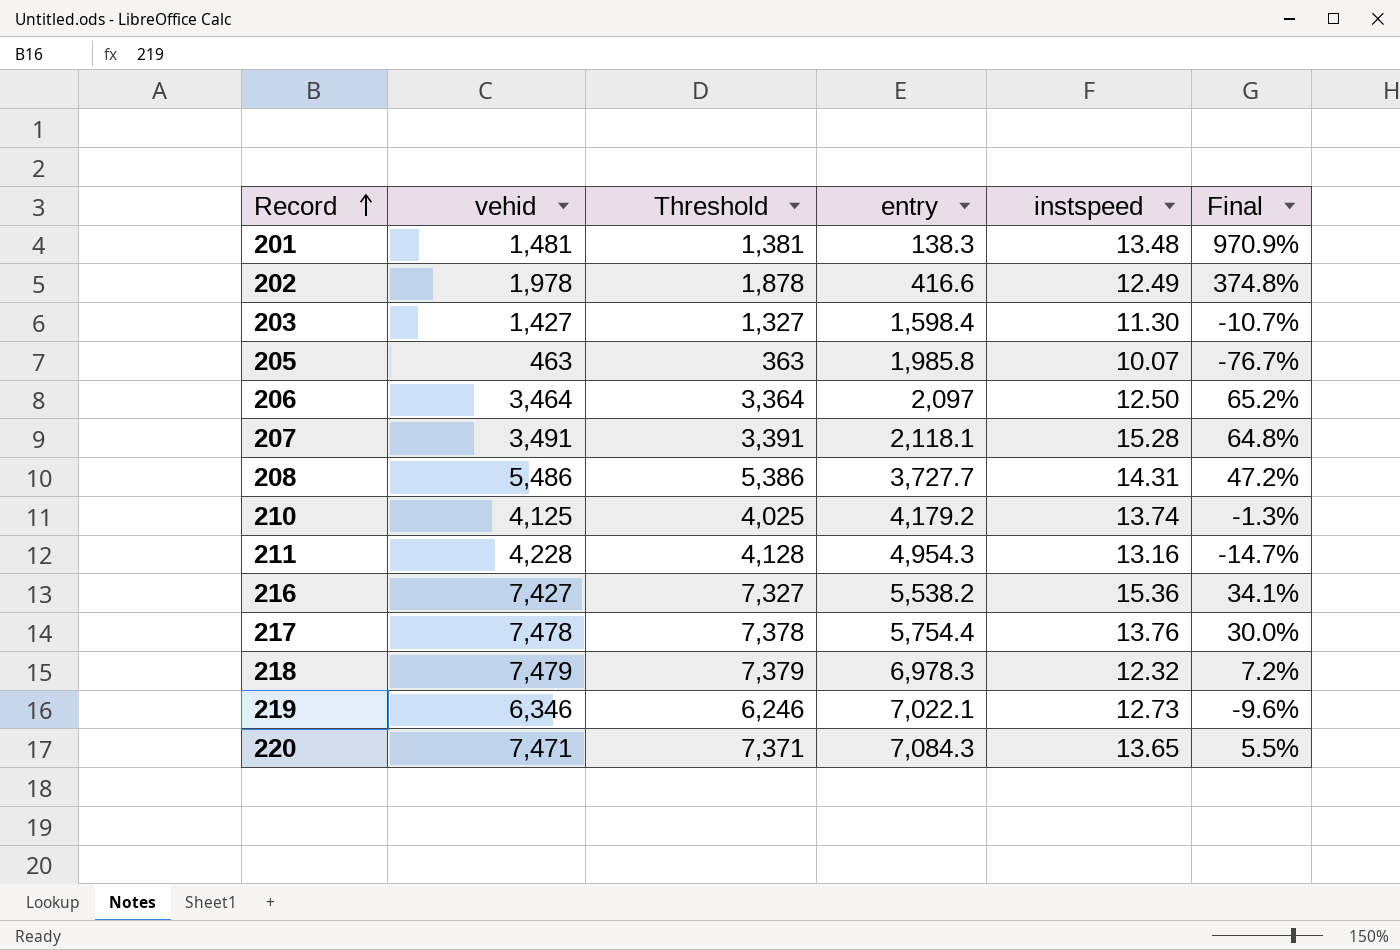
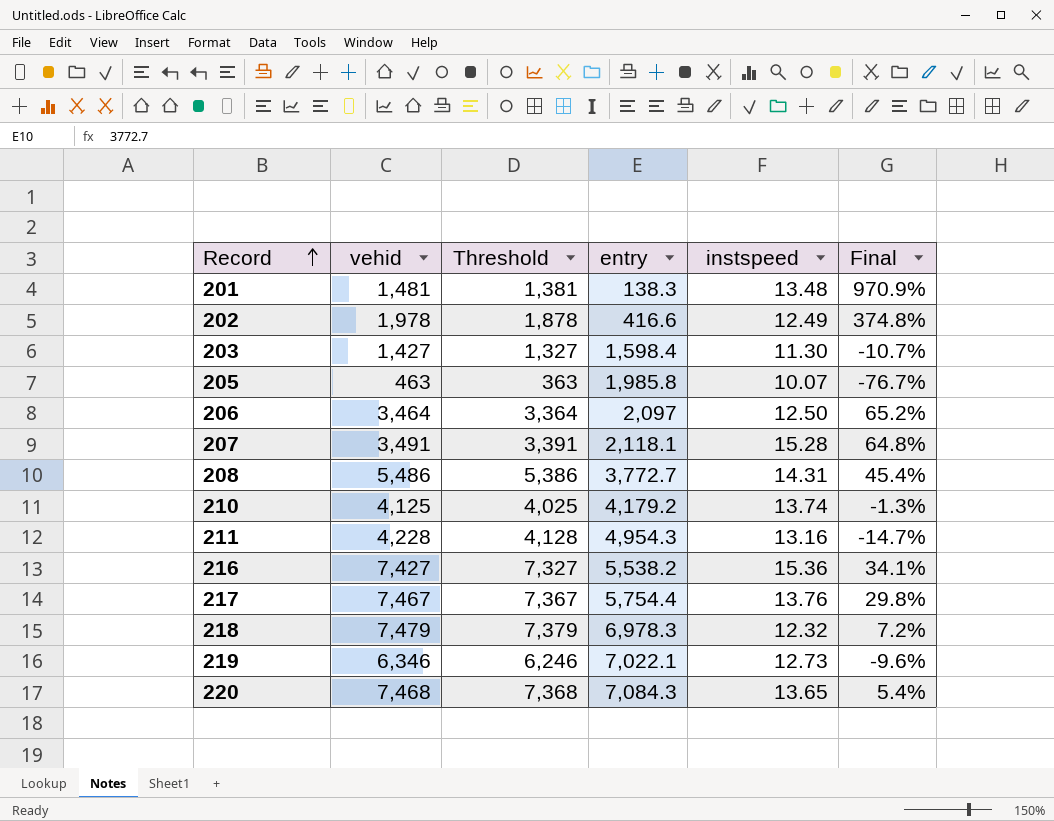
208 | entry: 3,727.7 -> 3,772.7
208 | Final: 47.2% -> 45.4%
217 | vehid: 7,478 -> 7,467
217 | Threshold: 7,378 -> 7,367
217 | Final: 30.0% -> 29.8%
220 | vehid: 7,471 -> 7,468
220 | Threshold: 7,371 -> 7,368
220 | Final: 5.5% -> 5.4%

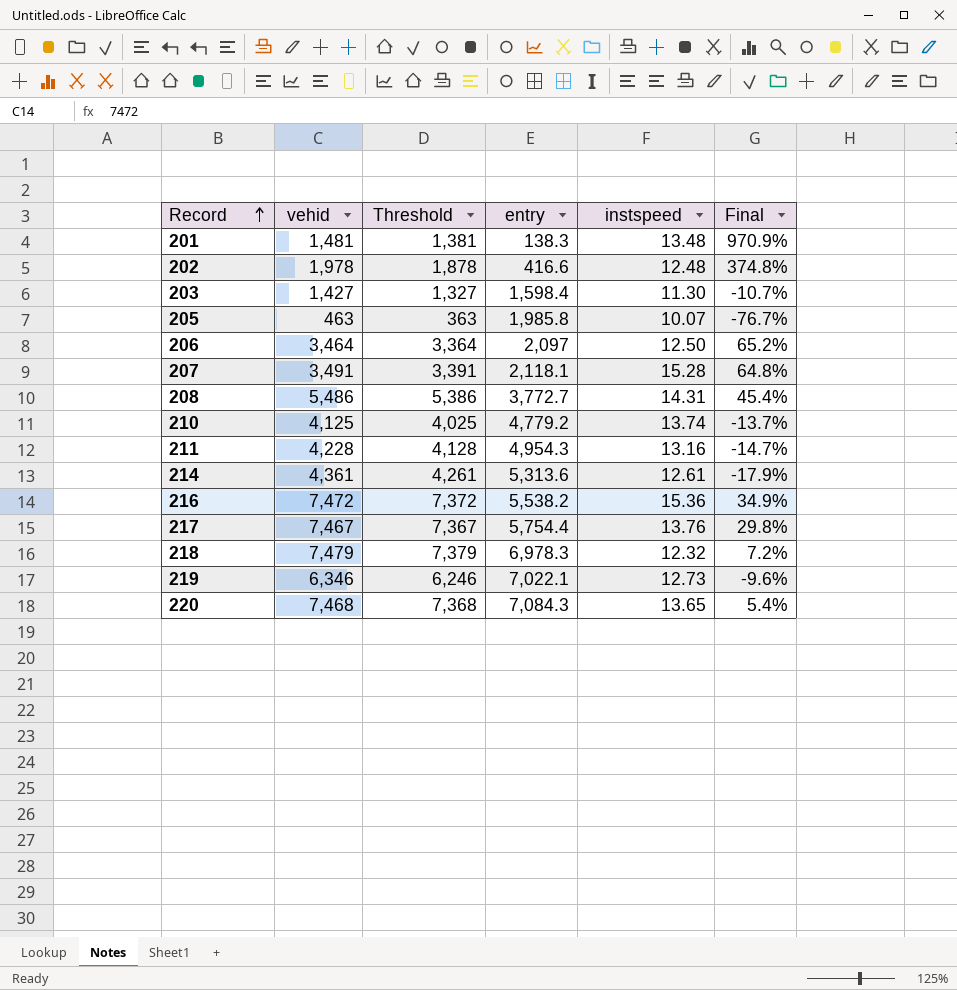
202 | instspeed: 12.49 -> 12.48
210 | entry: 4,179.2 -> 4,779.2
210 | Final: -1.3% -> -13.7%
row 214: none -> 4,361 | 4,261 | 5,313.6 | 12.61 | -17.9%
216 | vehid: 7,427 -> 7,472
216 | Threshold: 7,327 -> 7,372
216 | Final: 34.1% -> 34.9%

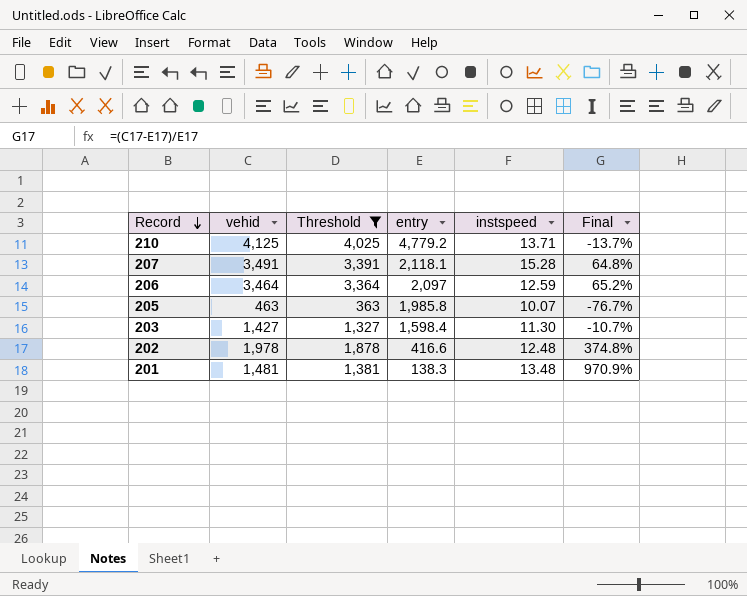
filter: none -> Threshold <= 4,025
row order: Record ascending -> Record descending
210 | instspeed: 13.74 -> 13.71
206 | instspeed: 12.50 -> 12.59

